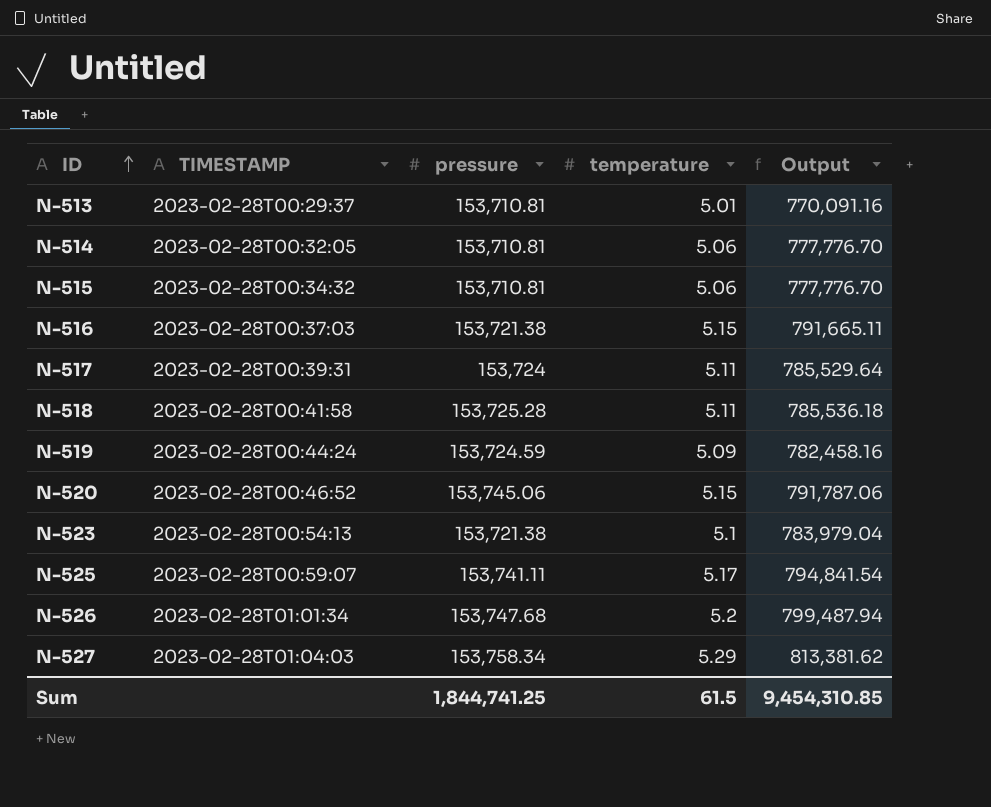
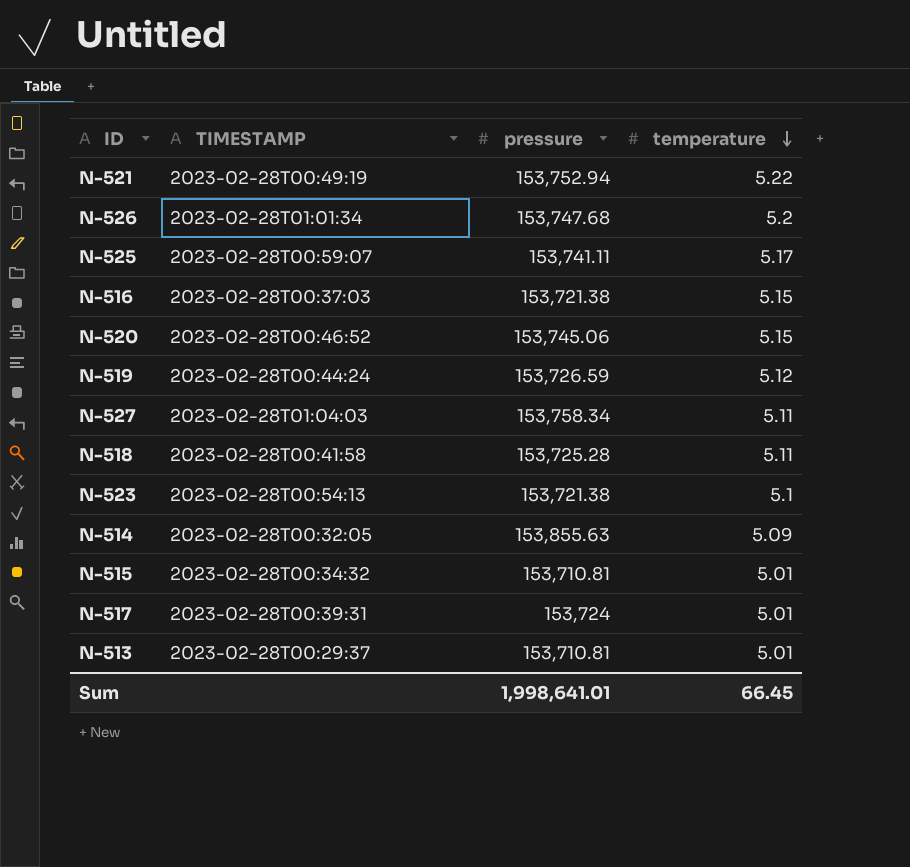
row order: ID ascending -> temperature descending
column Output | formula: [pressure] * [temperature] -> none
row N-521: none -> 2023-02-28T00:49:19 | 153,752.94 | 5.22
N-519 | pressure: 153,724.59 -> 153,726.59
N-519 | temperature: 5.09 -> 5.12
N-527 | temperature: 5.29 -> 5.11
N-514 | pressure: 153,710.81 -> 153,855.63
N-514 | temperature: 5.06 -> 5.09
N-515 | temperature: 5.06 -> 5.01
N-517 | temperature: 5.11 -> 5.01
Sum | pressure: 1,844,741.25 -> 1,998,641.01
Sum | temperature: 61.5 -> 66.45

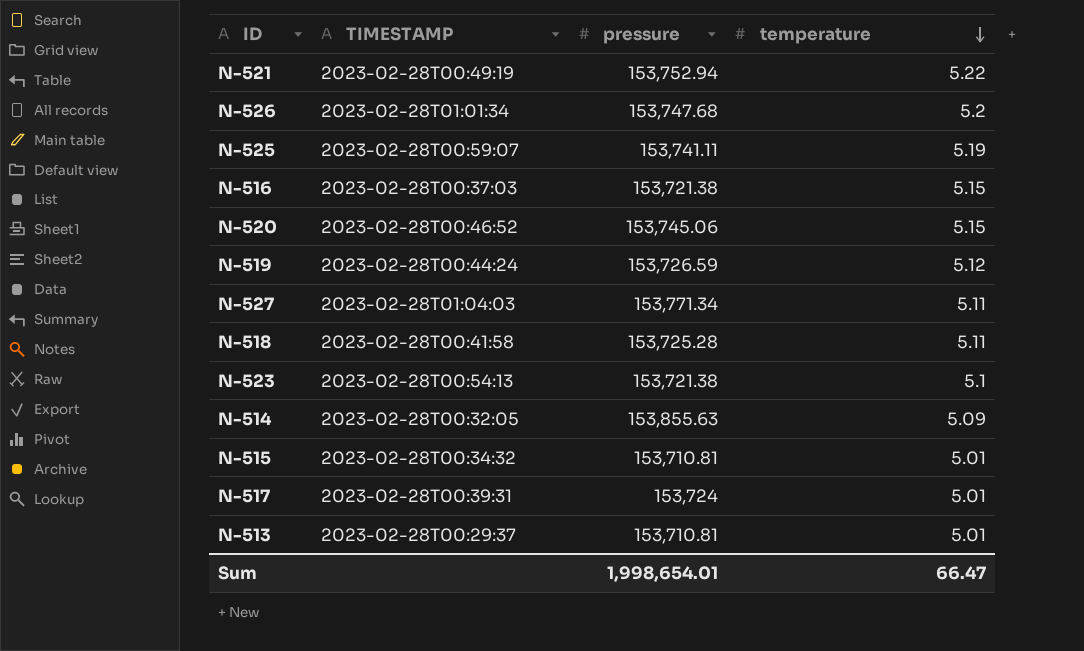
N-525 | temperature: 5.17 -> 5.19
N-527 | pressure: 153,758.34 -> 153,771.34
Sum | pressure: 1,998,641.01 -> 1,998,654.01
Sum | temperature: 66.45 -> 66.47

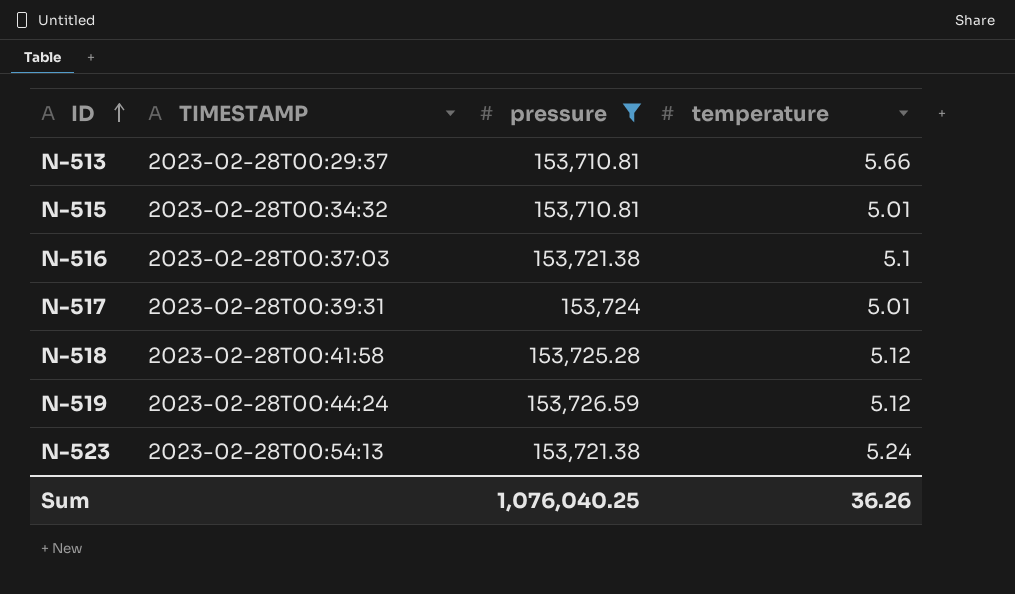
filter: none -> pressure <= 153,726.59
row order: temperature descending -> ID ascending
N-513 | temperature: 5.01 -> 5.66
N-516 | temperature: 5.15 -> 5.1
N-518 | temperature: 5.11 -> 5.12
N-523 | temperature: 5.1 -> 5.24
Sum | pressure: 1,998,654.01 -> 1,076,040.25
Sum | temperature: 66.47 -> 36.26

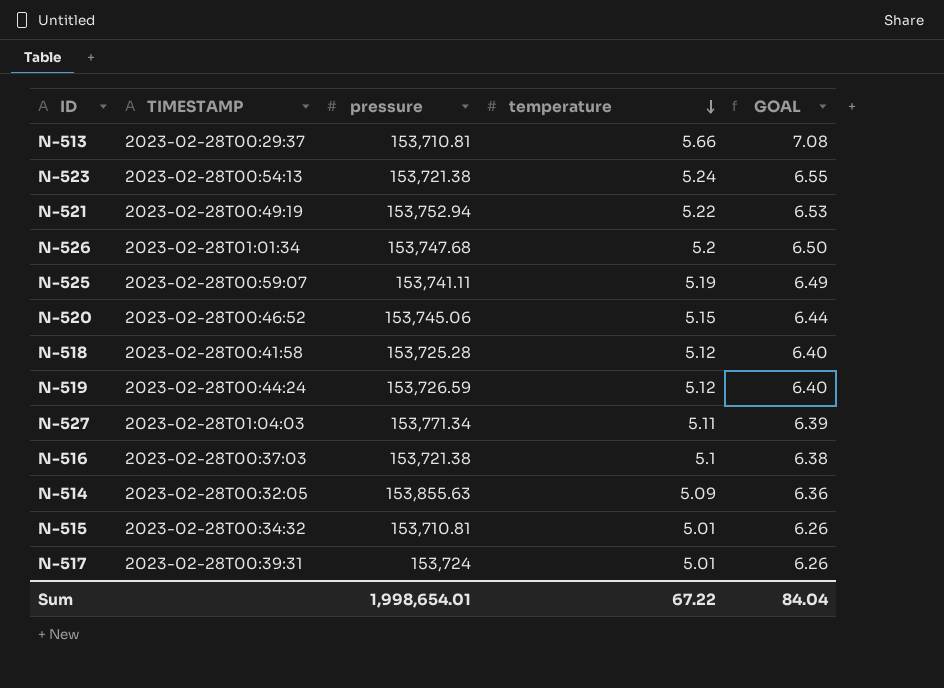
filter: pressure <= 153,726.59 -> none
row order: ID ascending -> temperature descending
column GOAL | formula: none -> [temperature] * 1.25
Sum | pressure: 1,076,040.25 -> 1,998,654.01
Sum | temperature: 36.26 -> 67.22

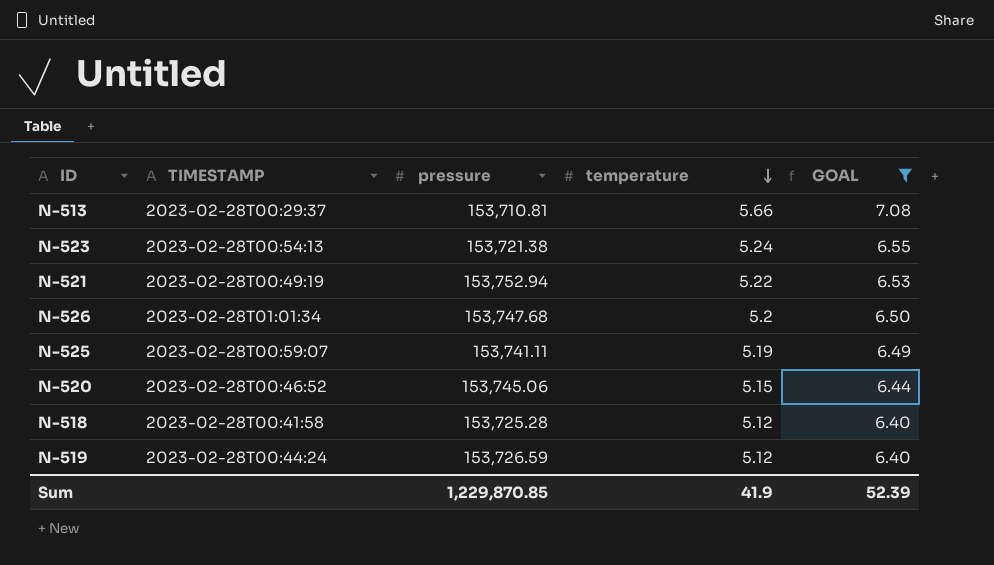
filter: none -> GOAL >= 6.40
Sum | pressure: 1,998,654.01 -> 1,229,870.85
Sum | temperature: 67.22 -> 41.9
Sum | GOAL: 84.04 -> 52.39

